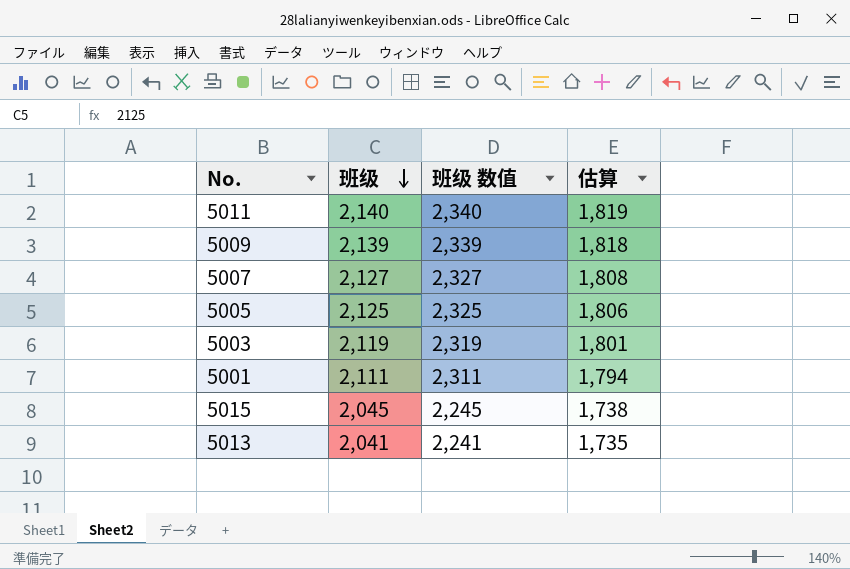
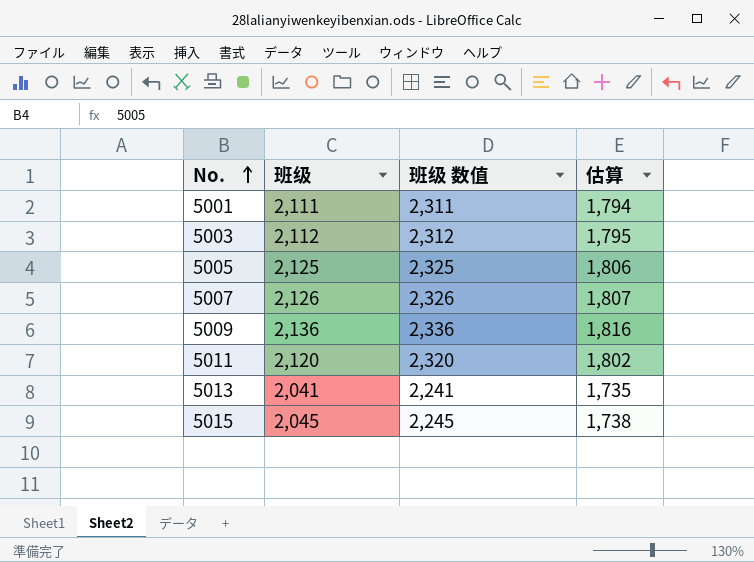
row order: 班级 descending -> No. ascending
5003 | 班级: 2,119 -> 2,112
5003 | 班级 数值: 2,319 -> 2,312
5003 | 估算: 1,801 -> 1,795
5007 | 班级: 2,127 -> 2,126
5007 | 班级 数值: 2,327 -> 2,326
5007 | 估算: 1,808 -> 1,807
5009 | 班级: 2,139 -> 2,136
5009 | 班级 数值: 2,339 -> 2,336
5009 | 估算: 1,818 -> 1,816
5011 | 班级: 2,140 -> 2,120
5011 | 班级 数值: 2,340 -> 2,320
5011 | 估算: 1,819 -> 1,802

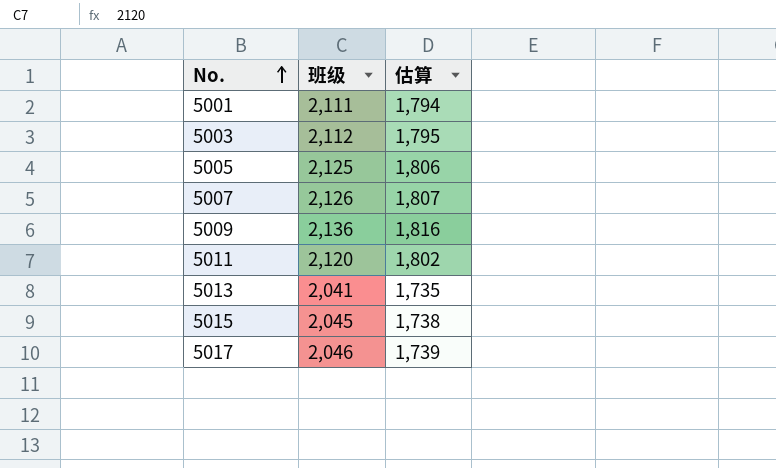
column 班级 数值 | formula: [班级] + 200 -> none
row 5017: none -> 2,046 | 1,739

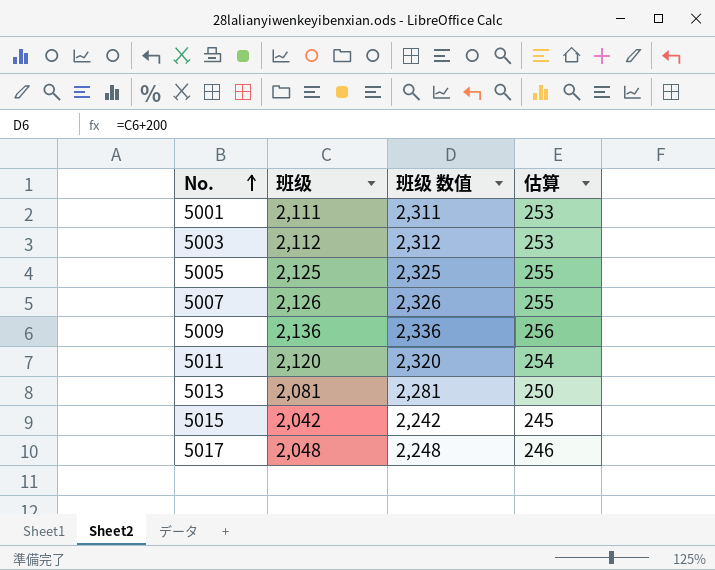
column 班级 数值 | formula: none -> [班级] + 200
column 估算 | formula: [班级] * 0.85 -> [班级] * 0.12
5013 | 班级: 2,041 -> 2,081
5015 | 班级: 2,045 -> 2,042
5017 | 班级: 2,046 -> 2,048

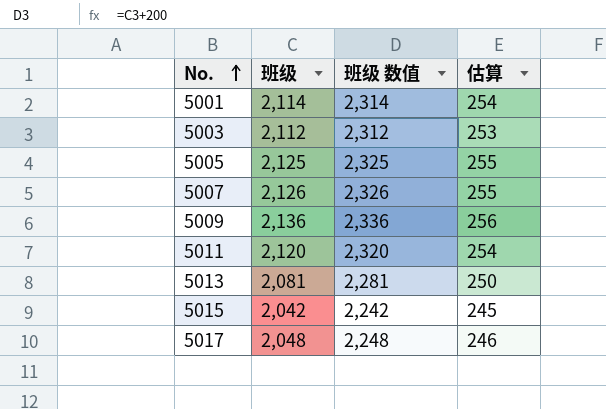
5001 | 班级: 2,111 -> 2,114
5001 | 班级 数值: 2,311 -> 2,314
5001 | 估算: 253 -> 254

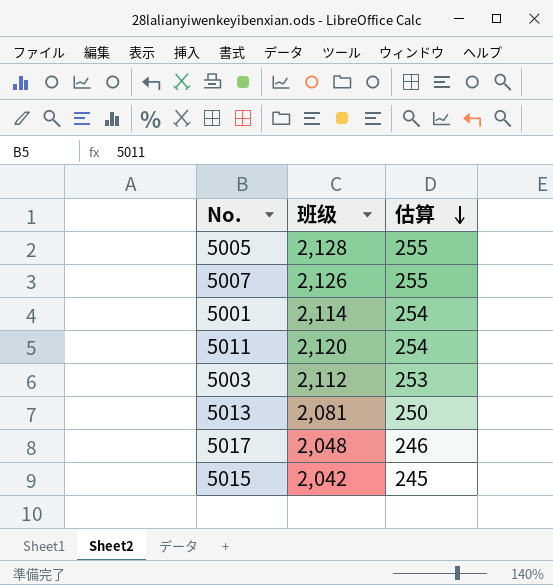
row order: No. ascending -> 估算 descending
column 班级 数值 | formula: [班级] + 200 -> none
row 5009: 2,136 | 2,336 | 256 -> none
5005 | 班级: 2,125 -> 2,128

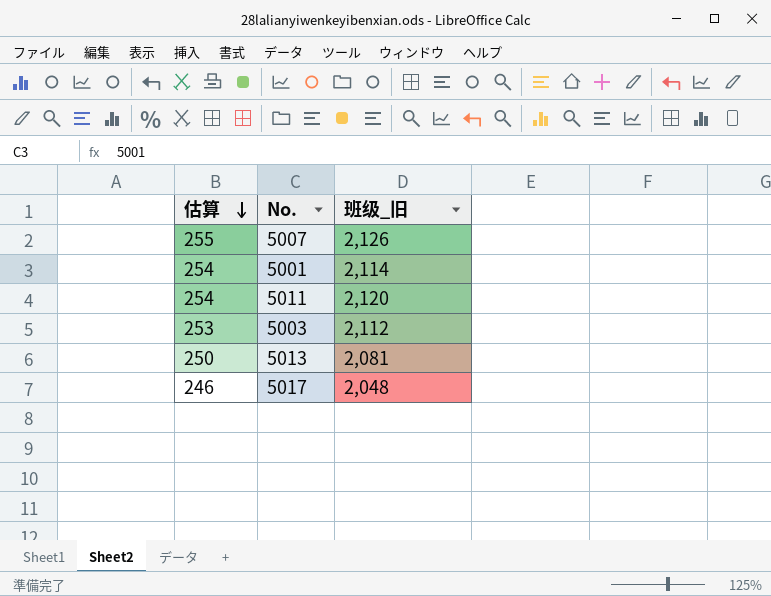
column 估算 | position: 3 -> 1
column name: 班级 -> 班级_旧
row 5005: 2,128 | 255 -> none
row 5015: 2,042 | 245 -> none

